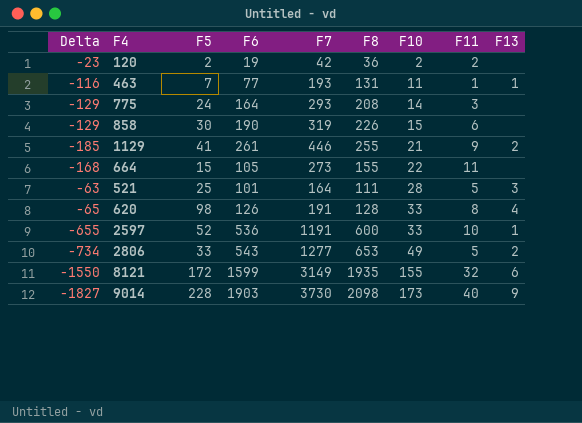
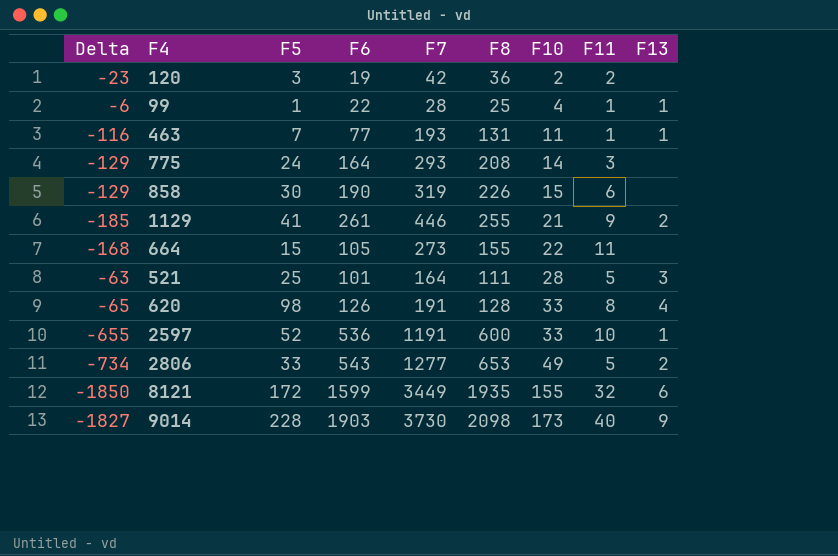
120 | F5: 2 -> 3
row 99: none -> -6 | 1 | 22 | 28 | 25 | 4 | 1 | 1
8121 | Delta: -1550 -> -1850
8121 | F7: 3149 -> 3449

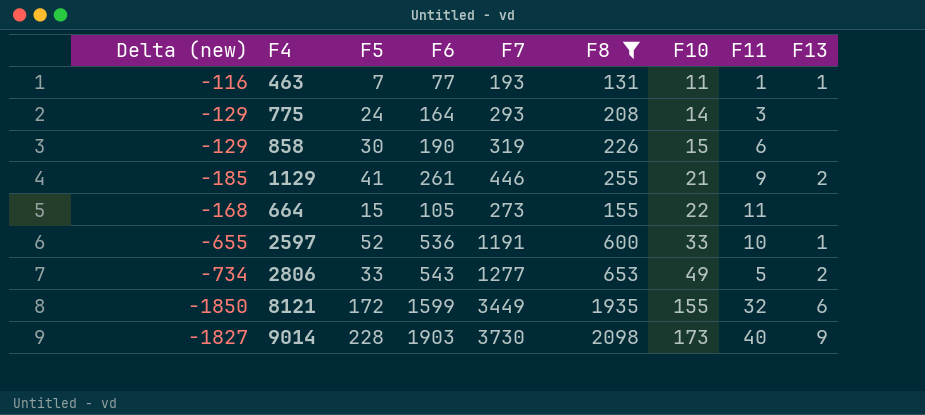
filter: none -> F8 >= 131
column name: Delta -> Delta (new)

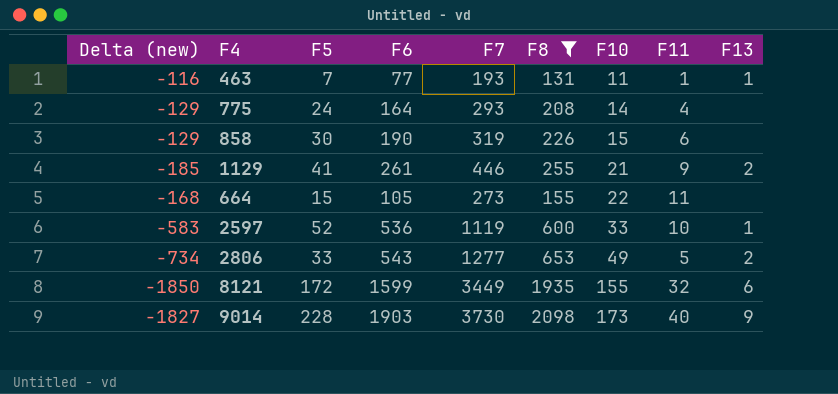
775 | F11: 3 -> 4
2597 | Delta (new): -655 -> -583
2597 | F7: 1191 -> 1119

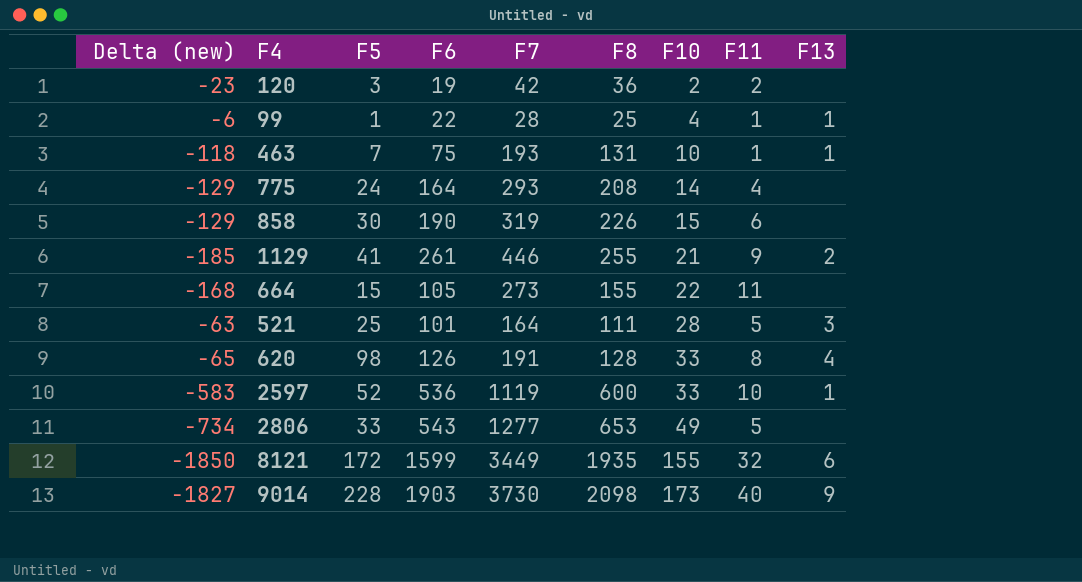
filter: F8 >= 131 -> none
463 | Delta (new): -116 -> -118
463 | F6: 77 -> 75
463 | F10: 11 -> 10
2806 | F13: 2 -> none

